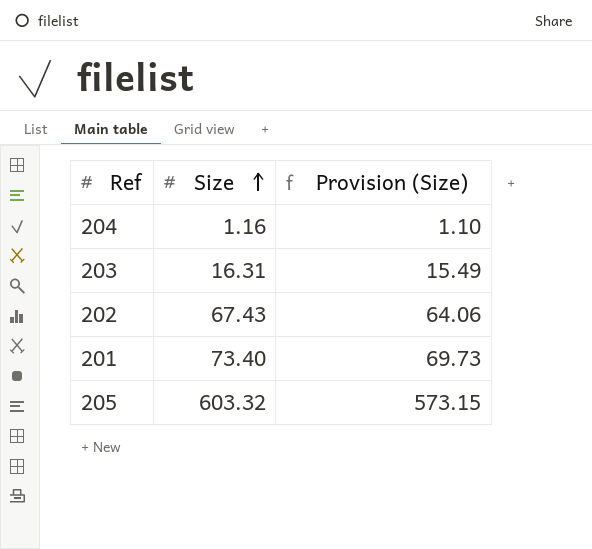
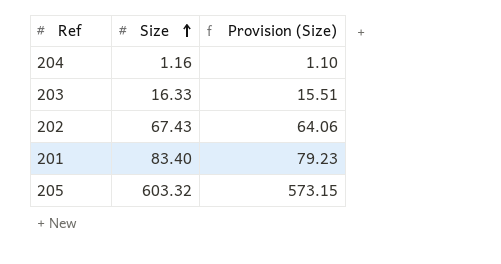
203 | Size: 16.31 -> 16.33
203 | Provision (Size): 15.49 -> 15.51
201 | Size: 73.40 -> 83.40
201 | Provision (Size): 69.73 -> 79.23

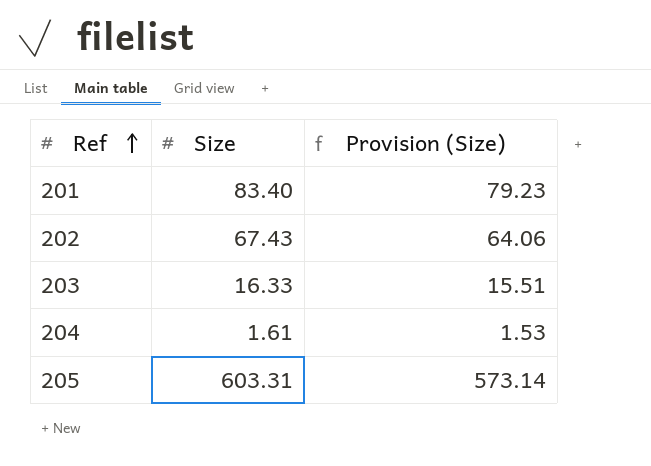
row order: Size ascending -> Ref ascending
204 | Size: 1.16 -> 1.61
204 | Provision (Size): 1.10 -> 1.53
205 | Size: 603.32 -> 603.31
205 | Provision (Size): 573.15 -> 573.14

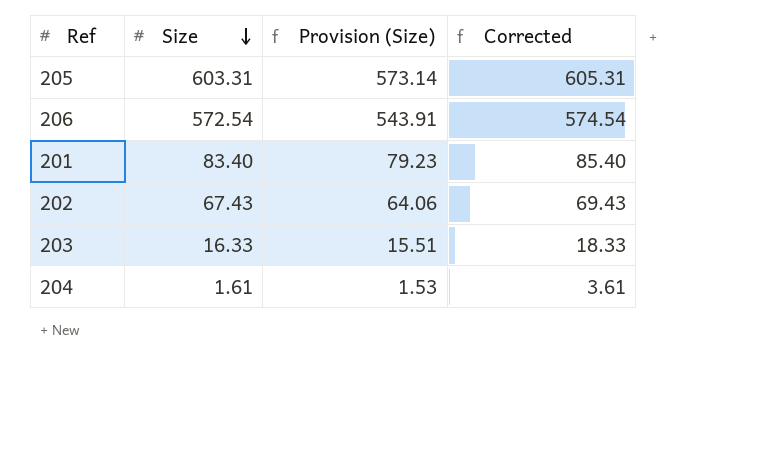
row order: Ref ascending -> Size descending
column Corrected | formula: none -> [Size] + 2
row 206: none -> 572.54 | 543.91 | 574.54

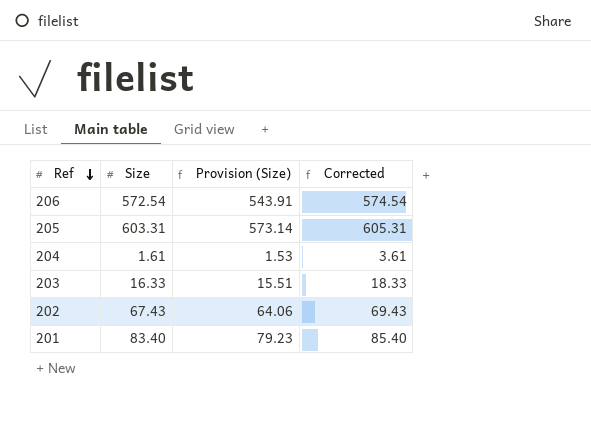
row order: Size descending -> Ref descending

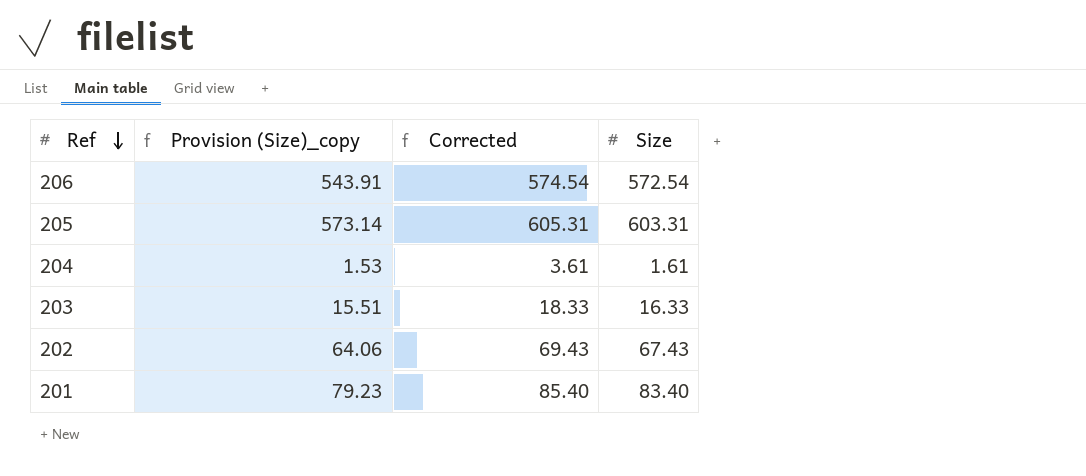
column name: Provision (Size) -> Provision (Size)_copy
column Size | position: 2 -> 4

